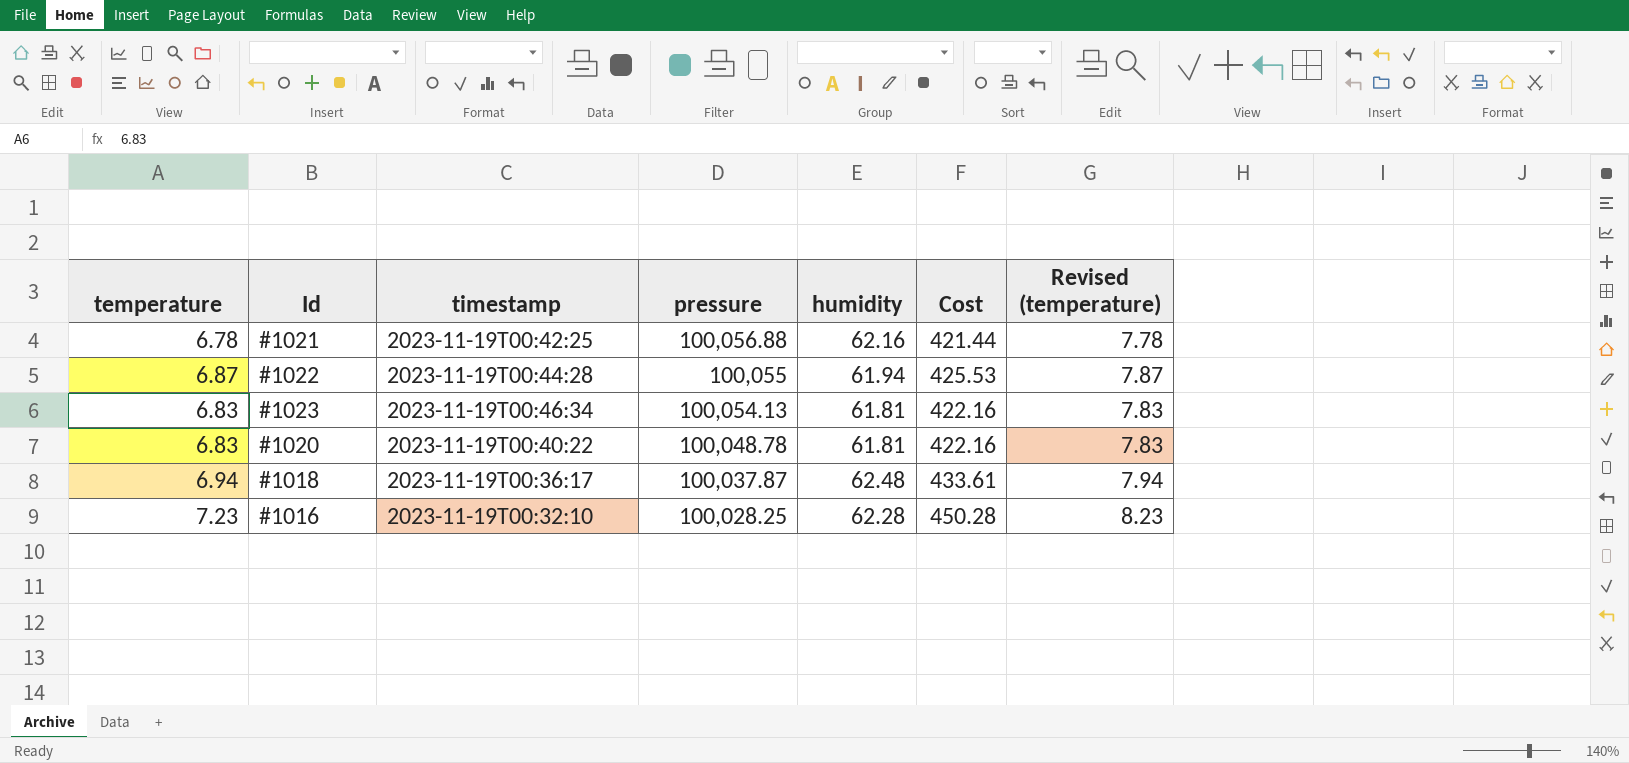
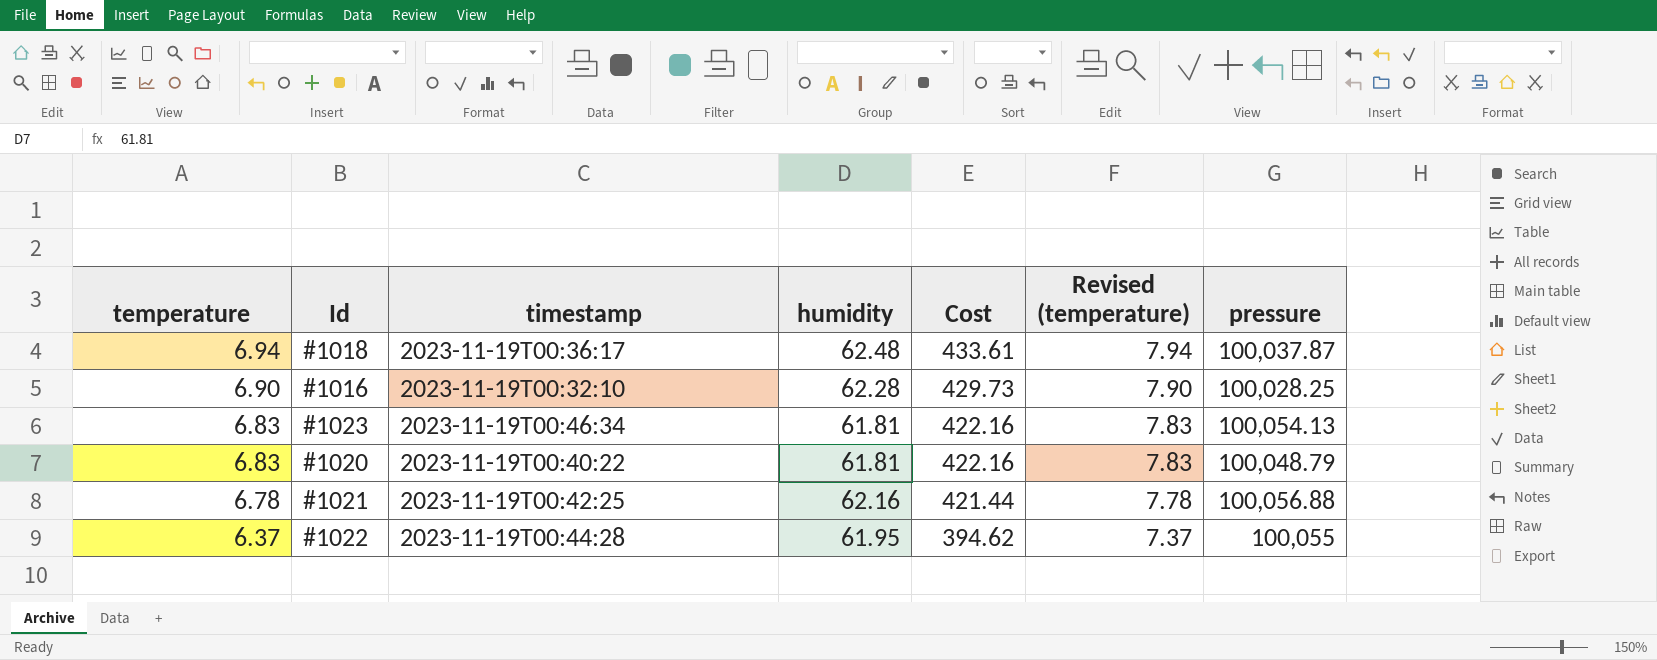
row order: pressure descending -> temperature descending
column pressure | position: 4 -> 7
#1016 | temperature: 7.23 -> 6.90
#1016 | Cost: 450.28 -> 429.73
#1016 | Revised (temperature): 8.23 -> 7.90
#1020 | pressure: 100,048.78 -> 100,048.79
#1022 | temperature: 6.87 -> 6.37
#1022 | humidity: 61.94 -> 61.95
#1022 | Cost: 425.53 -> 394.62
#1022 | Revised (temperature): 7.87 -> 7.37

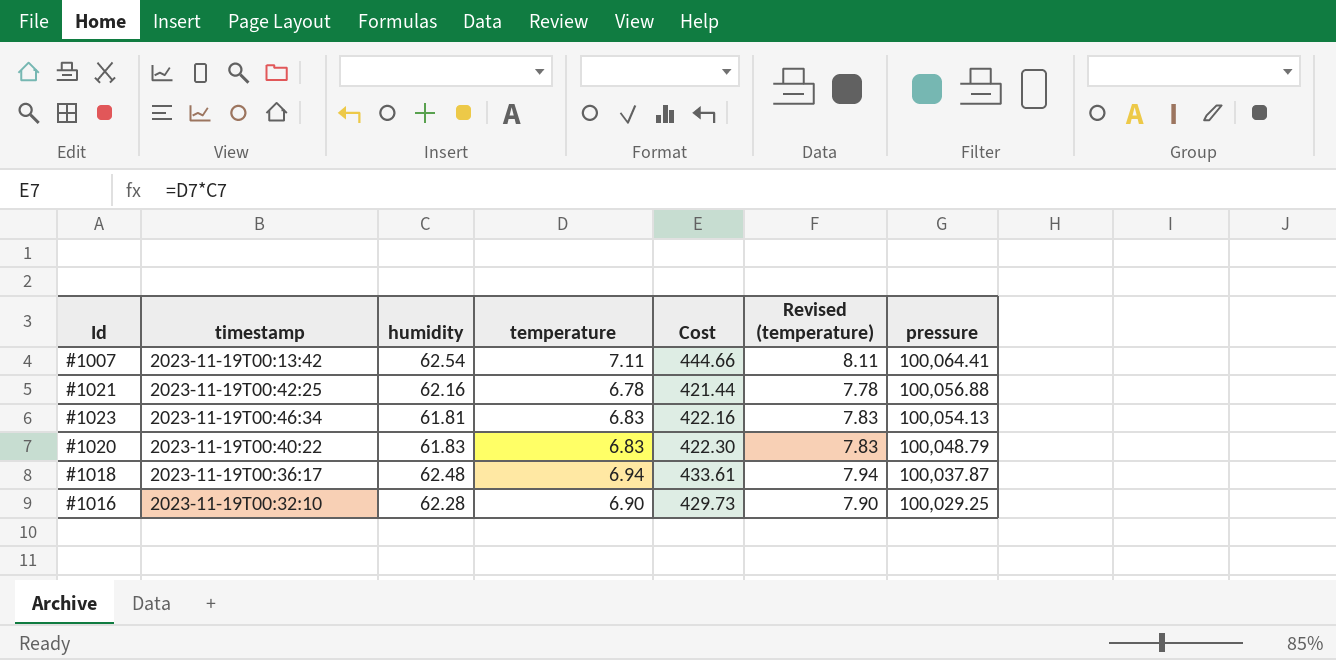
row order: temperature descending -> pressure descending
column temperature | position: 1 -> 4
row #1022: 6.37 | 2023-11-19T00:44:28 | 61.95 | 394.62 | 7.37 | 100,055 -> none
row #1007: none -> 2023-11-19T00:13:42 | 62.54 | 7.11 | 444.66 | 8.11 | 100,064.41
#1020 | humidity: 61.81 -> 61.83
#1020 | Cost: 422.16 -> 422.30
#1016 | pressure: 100,028.25 -> 100,029.25

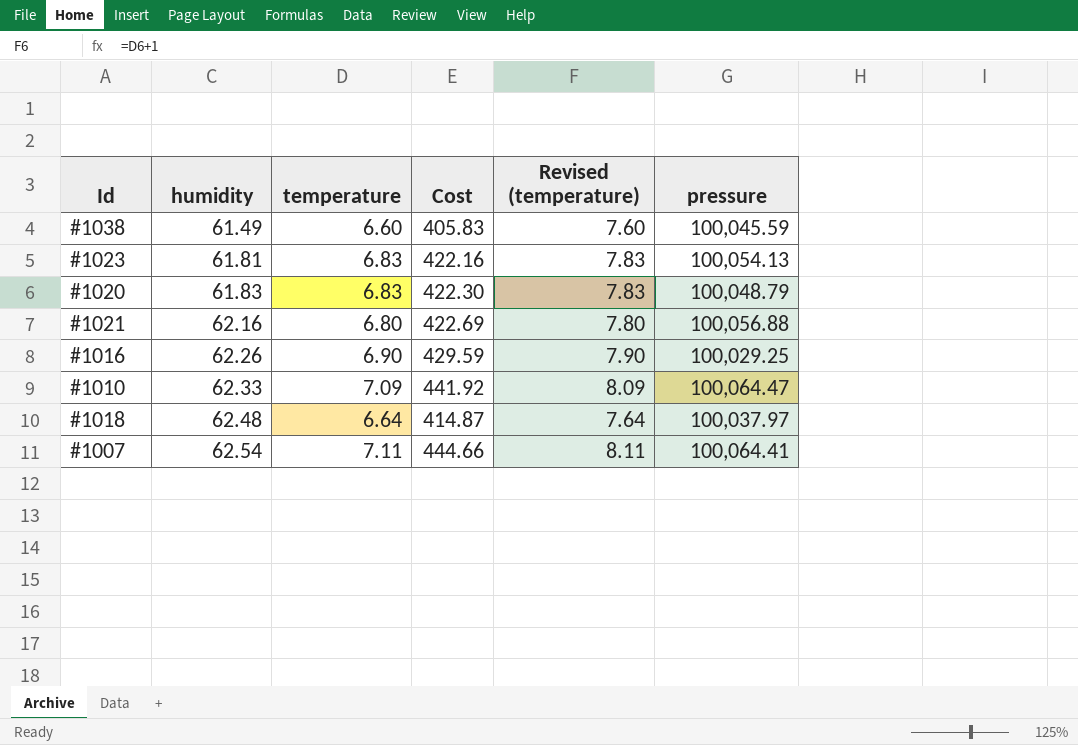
row order: pressure descending -> humidity ascending
column timestamp | position: 2 -> none
row #1038: none -> 61.49 | 6.60 | 405.83 | 7.60 | 100,045.59
#1021 | temperature: 6.78 -> 6.80
#1021 | Cost: 421.44 -> 422.69
#1021 | Revised (temperature): 7.78 -> 7.80
#1016 | humidity: 62.28 -> 62.26
#1016 | Cost: 429.73 -> 429.59
row #1010: none -> 62.33 | 7.09 | 441.92 | 8.09 | 100,064.47
#1018 | temperature: 6.94 -> 6.64
#1018 | Cost: 433.61 -> 414.87
#1018 | Revised (temperature): 7.94 -> 7.64
#1018 | pressure: 100,037.87 -> 100,037.97

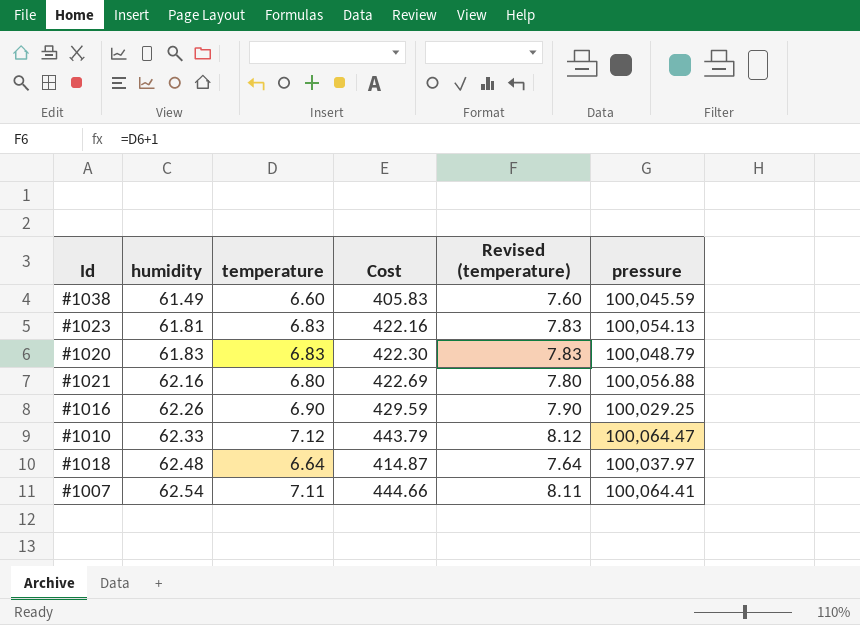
#1010 | temperature: 7.09 -> 7.12
#1010 | Cost: 441.92 -> 443.79
#1010 | Revised (temperature): 8.09 -> 8.12

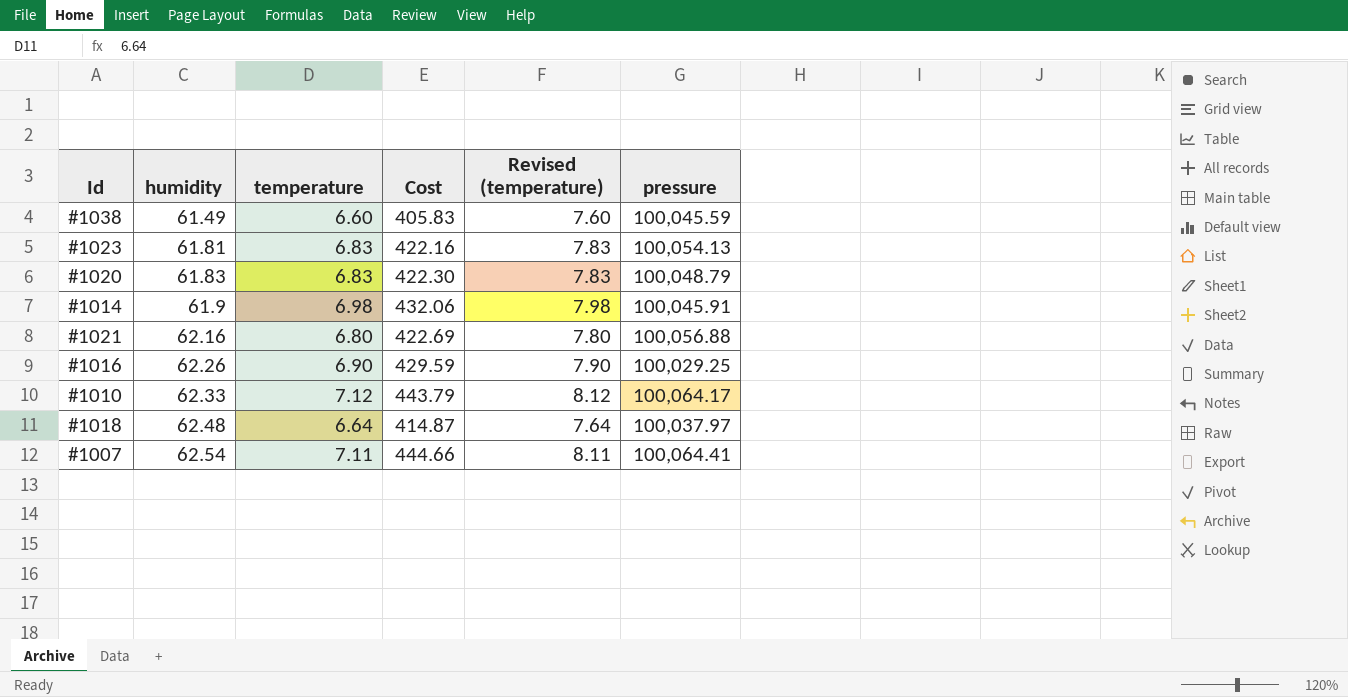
row #1014: none -> 61.9 | 6.98 | 432.06 | 7.98 | 100,045.91
#1010 | pressure: 100,064.47 -> 100,064.17

